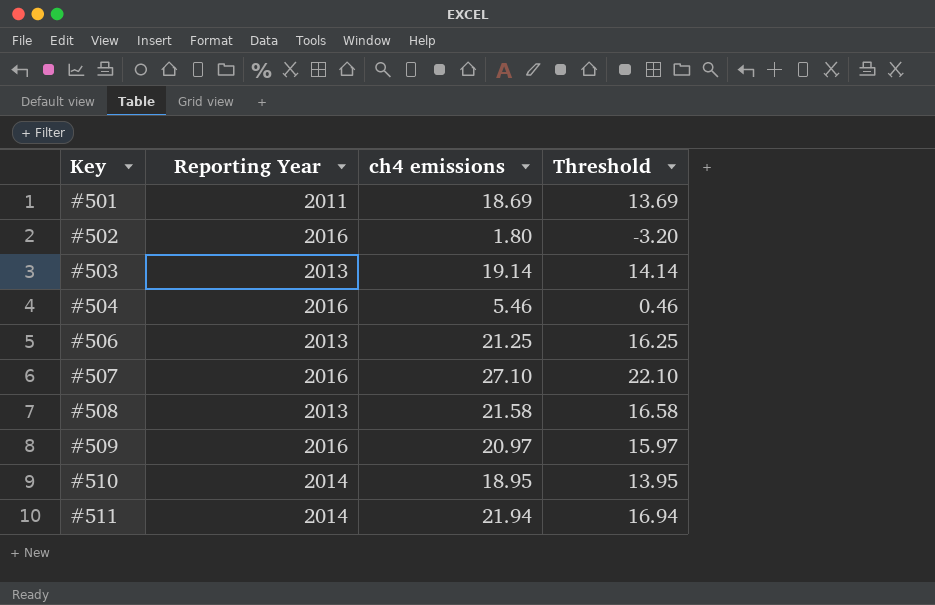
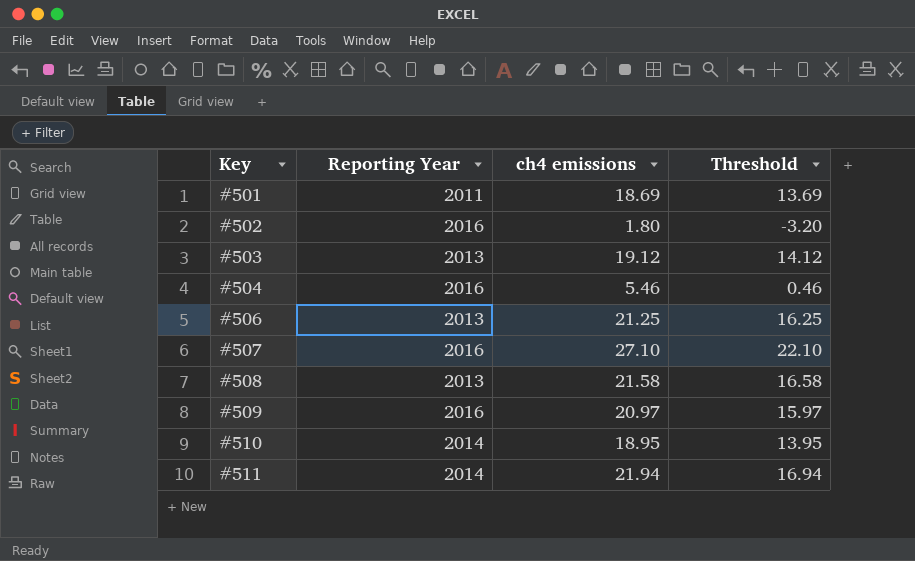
#503 | ch4 emissions: 19.14 -> 19.12
#503 | Threshold: 14.14 -> 14.12

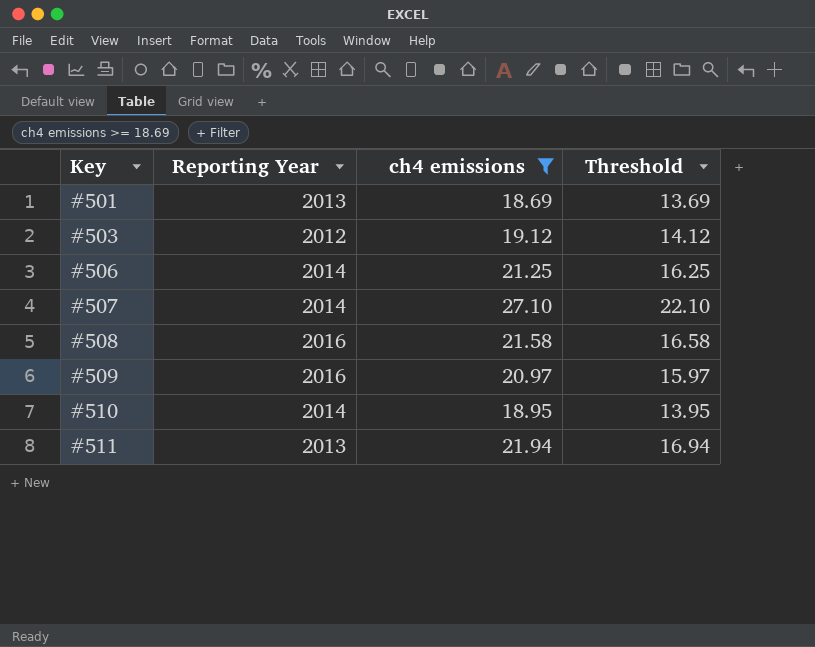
filter: none -> ch4 emissions >= 18.69
#501 | Reporting Year: 2011 -> 2013
#503 | Reporting Year: 2013 -> 2012
#506 | Reporting Year: 2013 -> 2014
#507 | Reporting Year: 2016 -> 2014
#508 | Reporting Year: 2013 -> 2016
#511 | Reporting Year: 2014 -> 2013

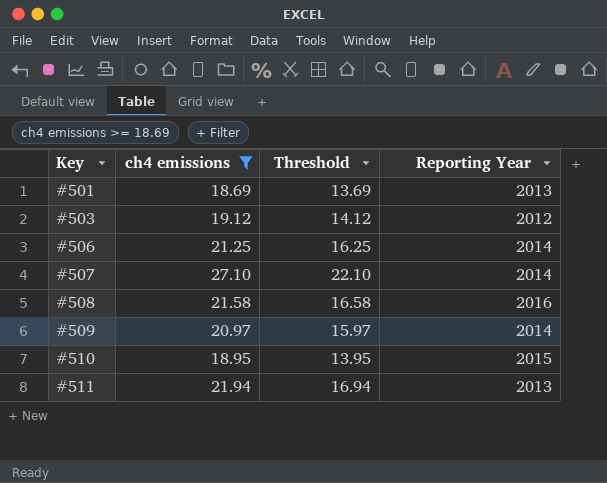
column Reporting Year | position: 2 -> 4
#509 | Reporting Year: 2016 -> 2014
#510 | Reporting Year: 2014 -> 2015

